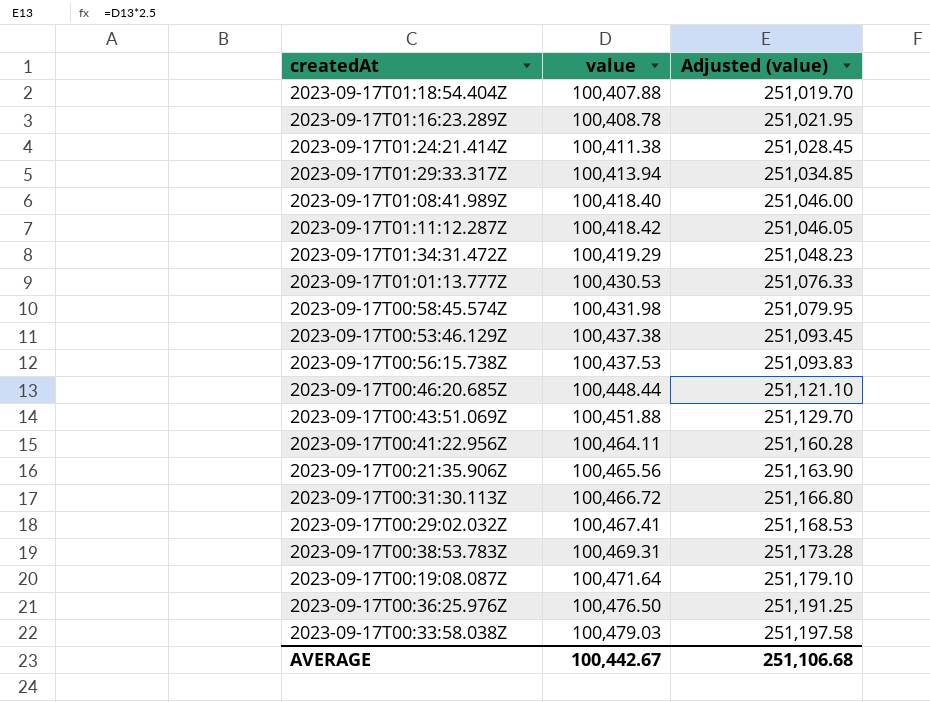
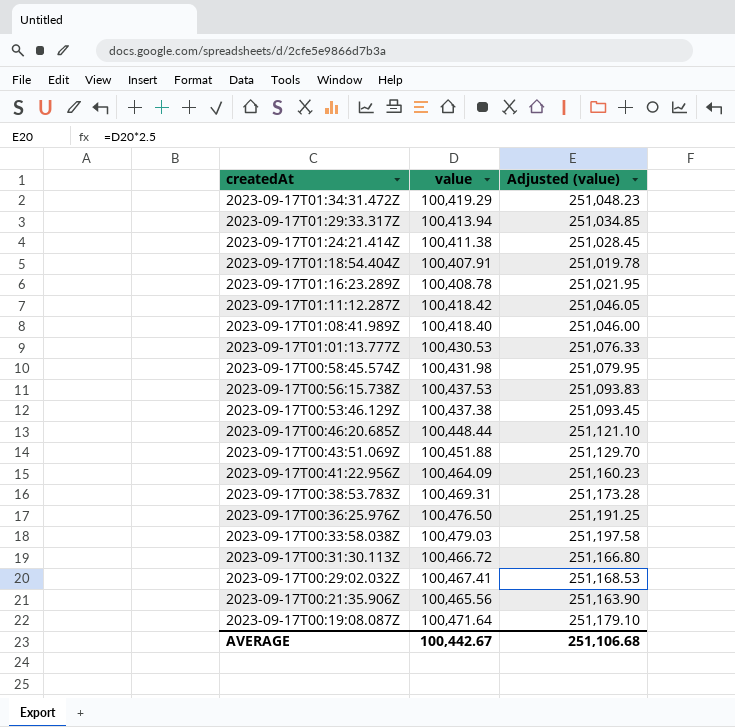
row order: value ascending -> createdAt descending
2023-09-17T01:18:54.404Z | value: 100,407.88 -> 100,407.91
2023-09-17T01:18:54.404Z | Adjusted (value): 251,019.70 -> 251,019.78
2023-09-17T00:41:22.956Z | value: 100,464.11 -> 100,464.09
2023-09-17T00:41:22.956Z | Adjusted (value): 251,160.28 -> 251,160.23

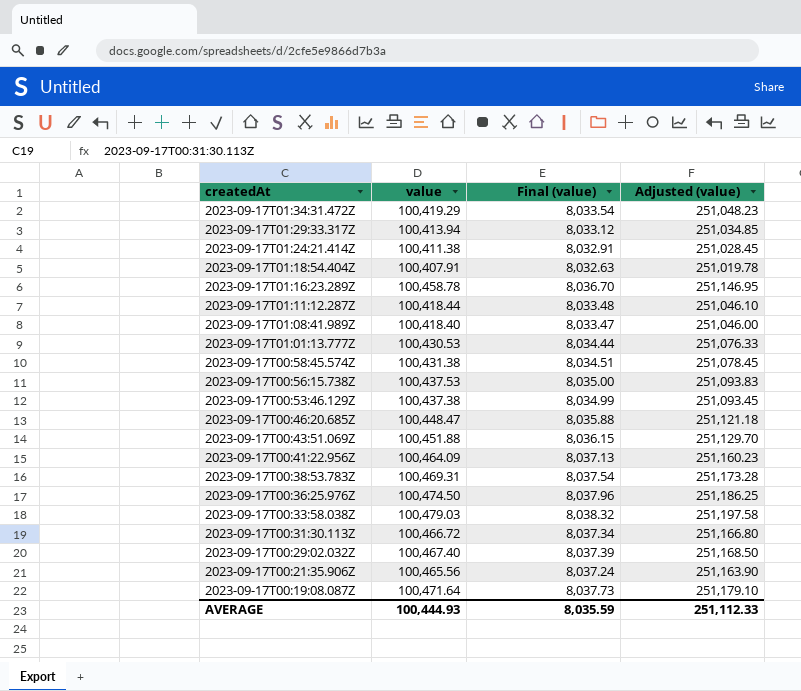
column Final (value) | formula: none -> [value] * 0.08
2023-09-17T01:16:23.289Z | value: 100,408.78 -> 100,458.78
2023-09-17T01:16:23.289Z | Adjusted (value): 251,021.95 -> 251,146.95
2023-09-17T01:11:12.287Z | value: 100,418.42 -> 100,418.44
2023-09-17T01:11:12.287Z | Adjusted (value): 251,046.05 -> 251,046.10
2023-09-17T00:58:45.574Z | value: 100,431.98 -> 100,431.38
2023-09-17T00:58:45.574Z | Adjusted (value): 251,079.95 -> 251,078.45
2023-09-17T00:46:20.685Z | value: 100,448.44 -> 100,448.47
2023-09-17T00:46:20.685Z | Adjusted (value): 251,121.10 -> 251,121.18
2023-09-17T00:36:25.976Z | value: 100,476.50 -> 100,474.50
2023-09-17T00:36:25.976Z | Adjusted (value): 251,191.25 -> 251,186.25
2023-09-17T00:29:02.032Z | value: 100,467.41 -> 100,467.40
2023-09-17T00:29:02.032Z | Adjusted (value): 251,168.53 -> 251,168.50
AVERAGE | value: 100,442.67 -> 100,444.93
AVERAGE | Adjusted (value): 251,106.68 -> 251,112.33

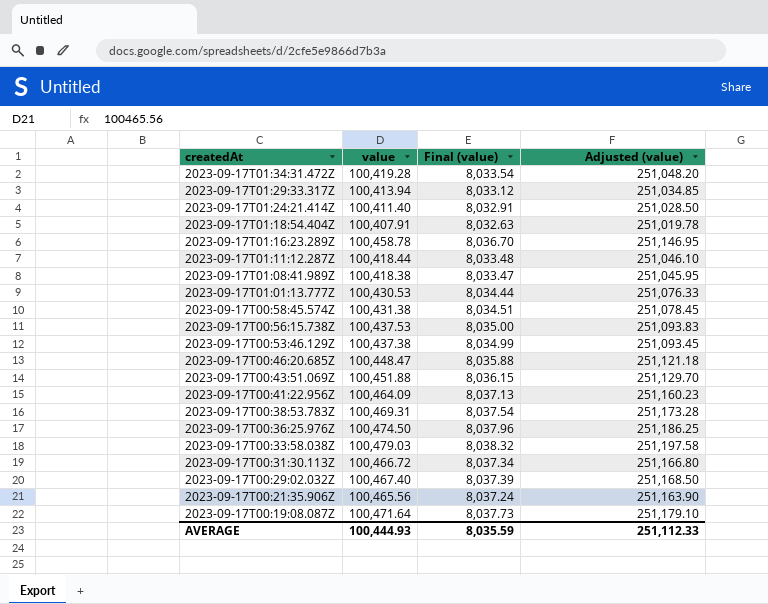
2023-09-17T01:34:31.472Z | value: 100,419.29 -> 100,419.28
2023-09-17T01:34:31.472Z | Adjusted (value): 251,048.23 -> 251,048.20
2023-09-17T01:24:21.414Z | value: 100,411.38 -> 100,411.40
2023-09-17T01:24:21.414Z | Adjusted (value): 251,028.45 -> 251,028.50
2023-09-17T01:08:41.989Z | value: 100,418.40 -> 100,418.38
2023-09-17T01:08:41.989Z | Adjusted (value): 251,046.00 -> 251,045.95

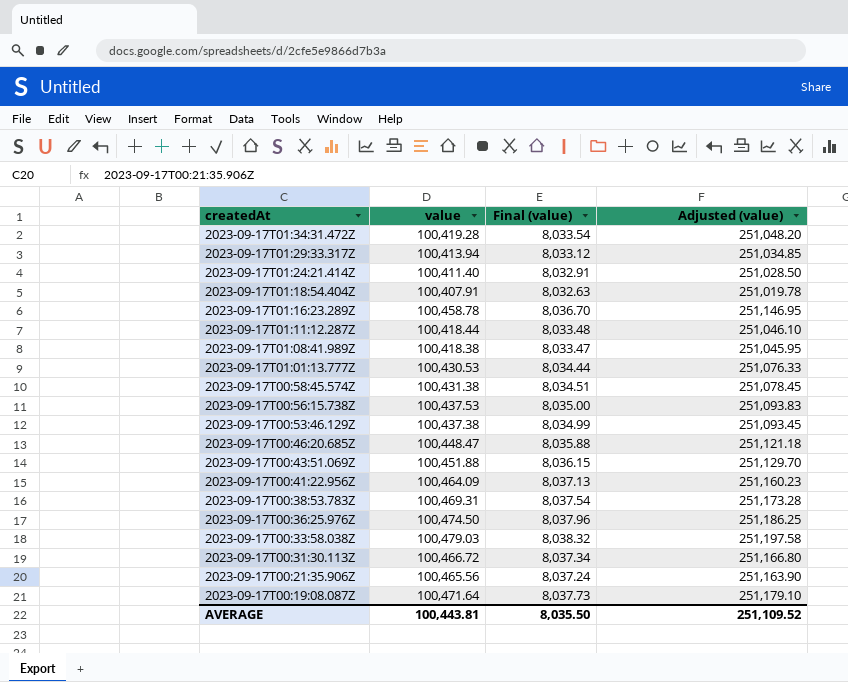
row 2023-09-17T00:29:02.032Z: 100,467.40 | 8,037.39 | 251,168.50 -> none
AVERAGE | value: 100,444.93 -> 100,443.81
AVERAGE | Final (value): 8,035.59 -> 8,035.50
AVERAGE | Adjusted (value): 251,112.33 -> 251,109.52

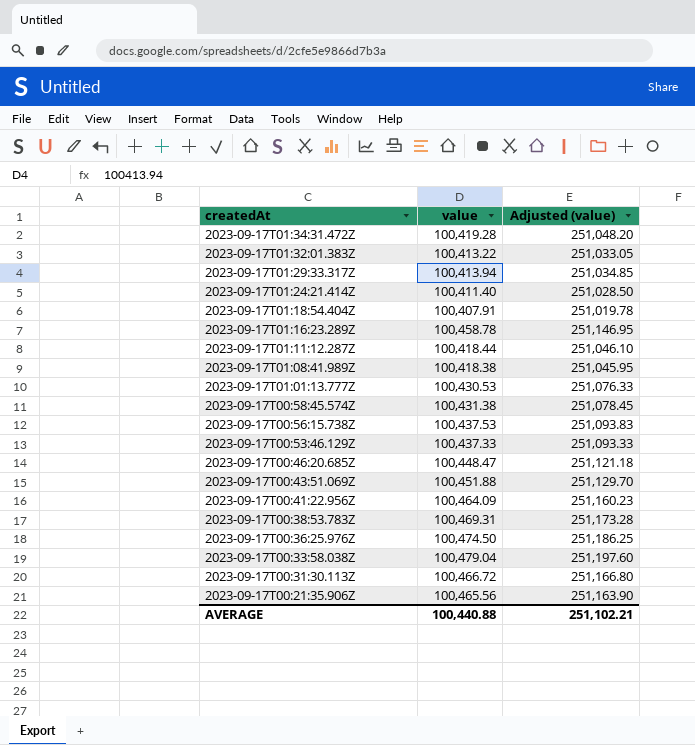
column Final (value) | formula: [value] * 0.08 -> none
row 2023-09-17T00:19:08.087Z: 100,471.64 | 8,037.73 | 251,179.10 -> none
row 2023-09-17T01:32:01.383Z: none -> 100,413.22 | 251,033.05
2023-09-17T00:53:46.129Z | value: 100,437.38 -> 100,437.33
2023-09-17T00:53:46.129Z | Adjusted (value): 251,093.45 -> 251,093.33
2023-09-17T00:33:58.038Z | value: 100,479.03 -> 100,479.04
2023-09-17T00:33:58.038Z | Adjusted (value): 251,197.58 -> 251,197.60
AVERAGE | value: 100,443.81 -> 100,440.88
AVERAGE | Adjusted (value): 251,109.52 -> 251,102.21

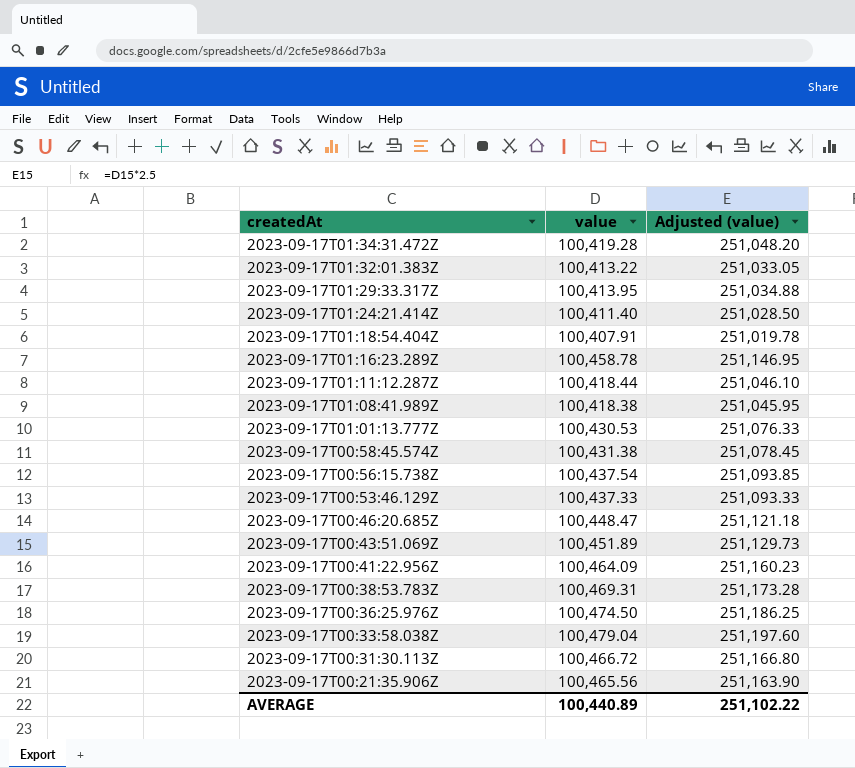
2023-09-17T01:29:33.317Z | value: 100,413.94 -> 100,413.95
2023-09-17T01:29:33.317Z | Adjusted (value): 251,034.85 -> 251,034.88
2023-09-17T00:56:15.738Z | value: 100,437.53 -> 100,437.54
2023-09-17T00:56:15.738Z | Adjusted (value): 251,093.83 -> 251,093.85
2023-09-17T00:43:51.069Z | value: 100,451.88 -> 100,451.89
2023-09-17T00:43:51.069Z | Adjusted (value): 251,129.70 -> 251,129.73
AVERAGE | value: 100,440.88 -> 100,440.89
AVERAGE | Adjusted (value): 251,102.21 -> 251,102.22

